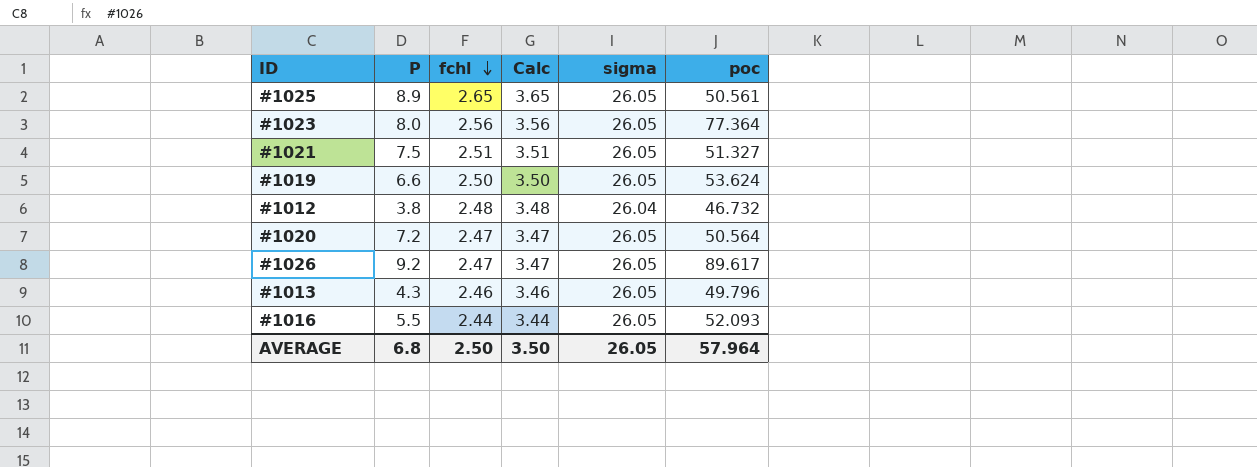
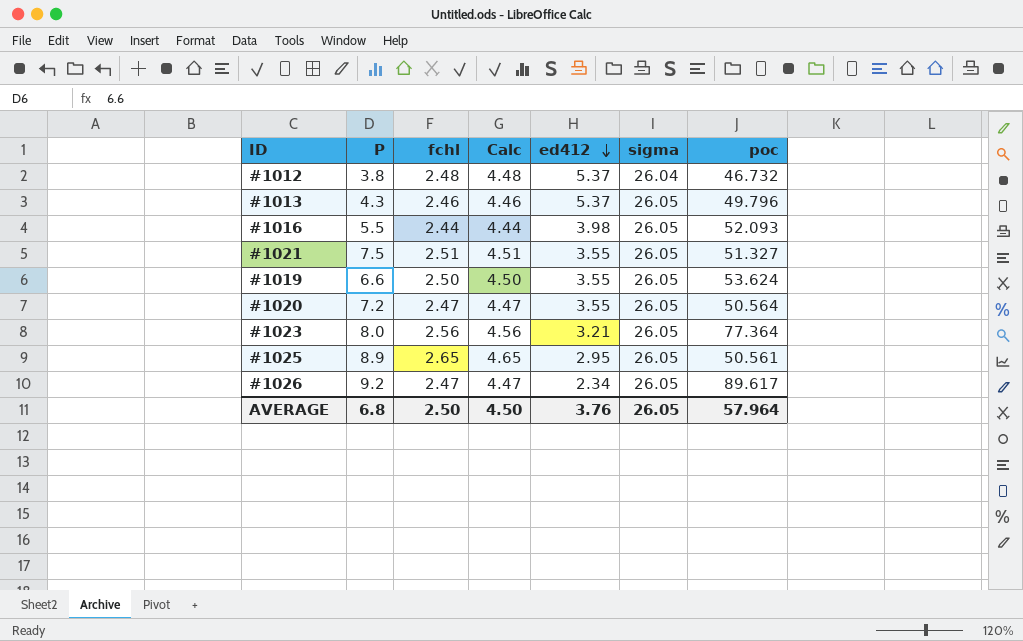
row order: fchl descending -> ed412 descending
column Calc | formula: [fchl] + 1 -> [fchl] + 2
column ed412 | position: none -> 5
AVERAGE | Calc: 3.50 -> 4.50

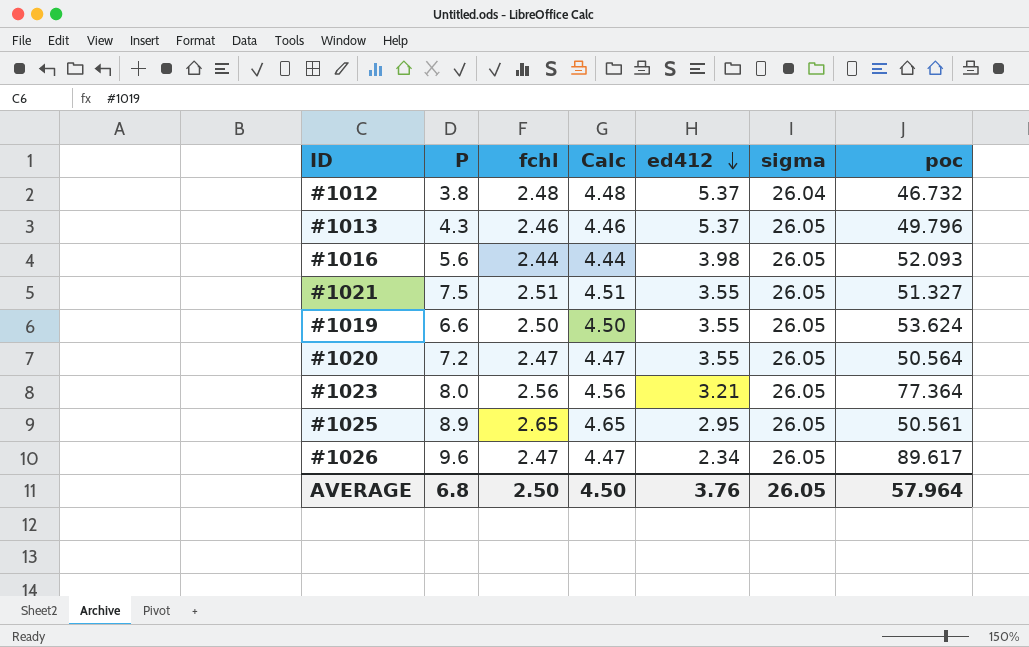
#1016 | P: 5.5 -> 5.6
#1026 | P: 9.2 -> 9.6

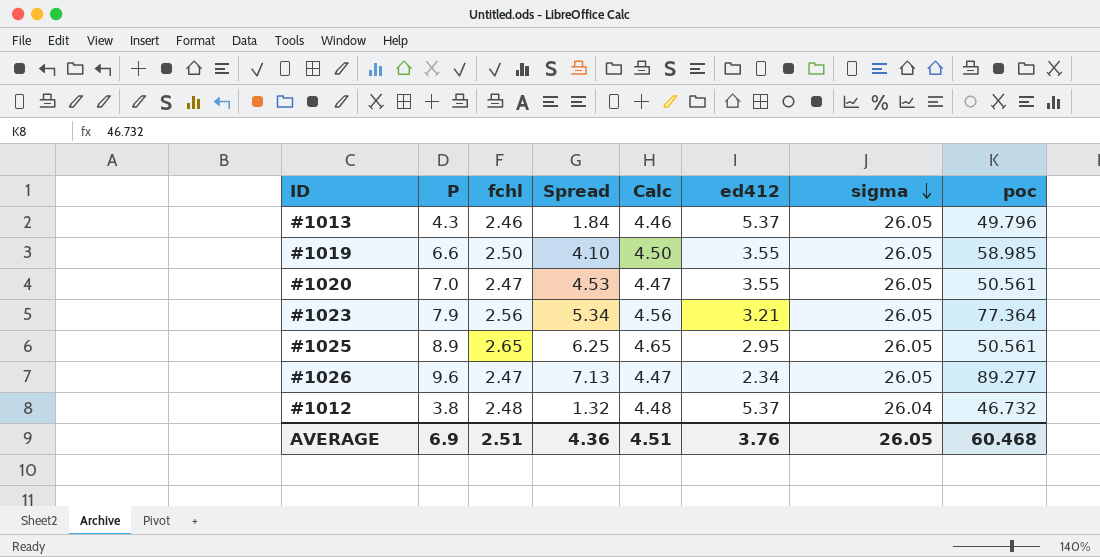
row order: ed412 descending -> sigma descending
column Spread | formula: none -> [P] - [fchl]
row #1016: 5.6 | 2.44 | 4.44 | 3.98 | 26.05 | 52.093 -> none
row #1021: 7.5 | 2.51 | 4.51 | 3.55 | 26.05 | 51.327 -> none
#1019 | poc: 53.624 -> 58.985
#1020 | P: 7.2 -> 7.0
#1020 | poc: 50.564 -> 50.561
#1023 | P: 8.0 -> 7.9
#1026 | poc: 89.617 -> 89.277
AVERAGE | P: 6.8 -> 6.9
AVERAGE | fchl: 2.50 -> 2.51
AVERAGE | Calc: 4.50 -> 4.51
AVERAGE | poc: 57.964 -> 60.468

